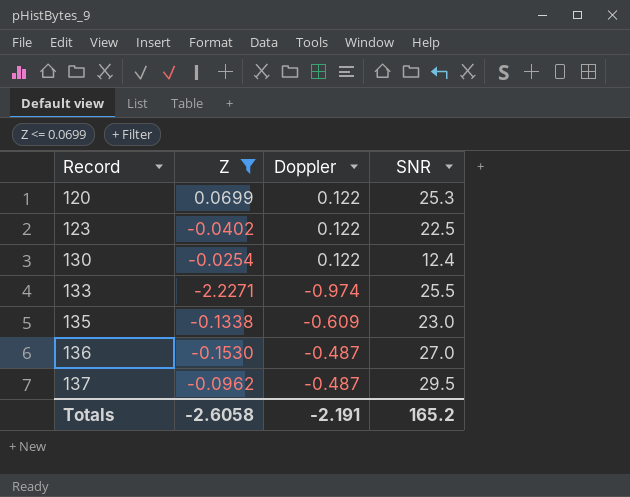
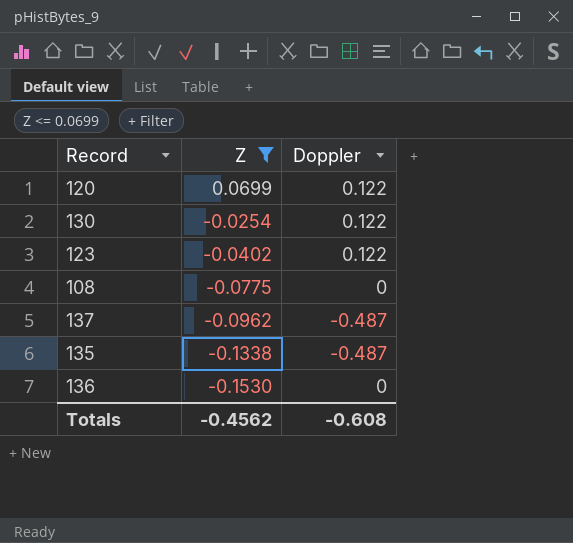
row order: Record ascending -> Z descending
column SNR | position: 4 -> none
row 133: -2.2271 | -0.974 | 25.5 -> none
row 108: none -> -0.0775 | 0
135 | Doppler: -0.609 -> -0.487
136 | Doppler: -0.487 -> 0
Totals | Z: -2.6058 -> -0.4562
Totals | Doppler: -2.191 -> -0.608

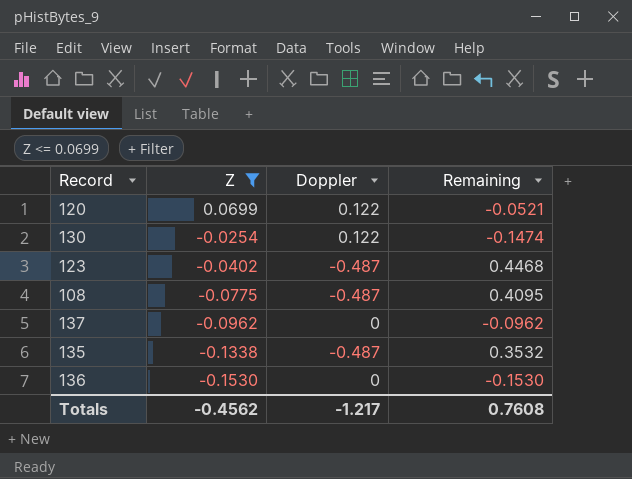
column Remaining | formula: none -> [Z] - [Doppler]
123 | Doppler: 0.122 -> -0.487
108 | Doppler: 0 -> -0.487
137 | Doppler: -0.487 -> 0
Totals | Doppler: -0.608 -> -1.217

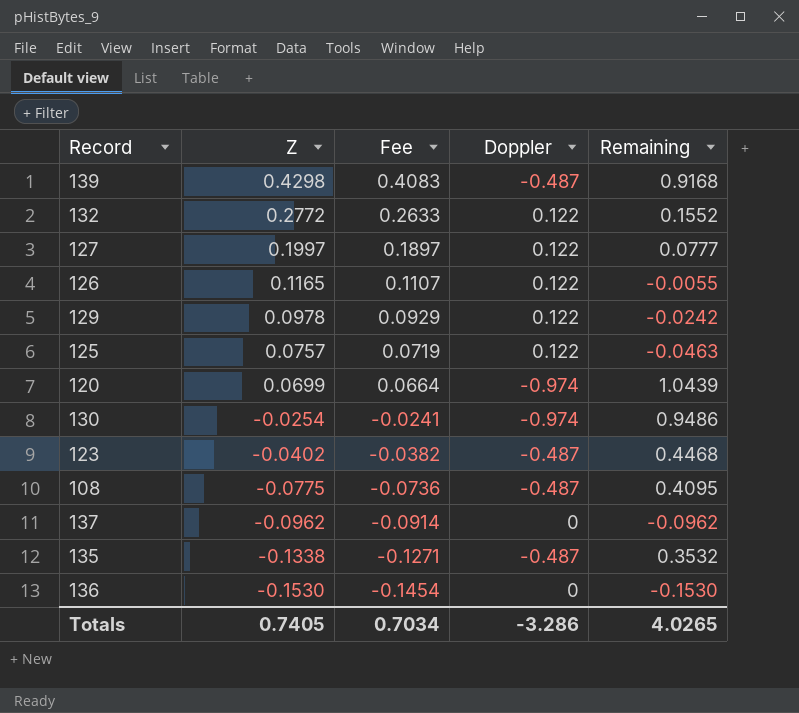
filter: Z <= 0.0699 -> none
column Fee | formula: none -> [Z] * 0.95
120 | Doppler: 0.122 -> -0.974
120 | Remaining: -0.0521 -> 1.0439
130 | Doppler: 0.122 -> -0.974
130 | Remaining: -0.1474 -> 0.9486
Totals | Z: -0.4562 -> 0.7405
Totals | Doppler: -1.217 -> -3.286
Totals | Remaining: 0.7608 -> 4.0265

